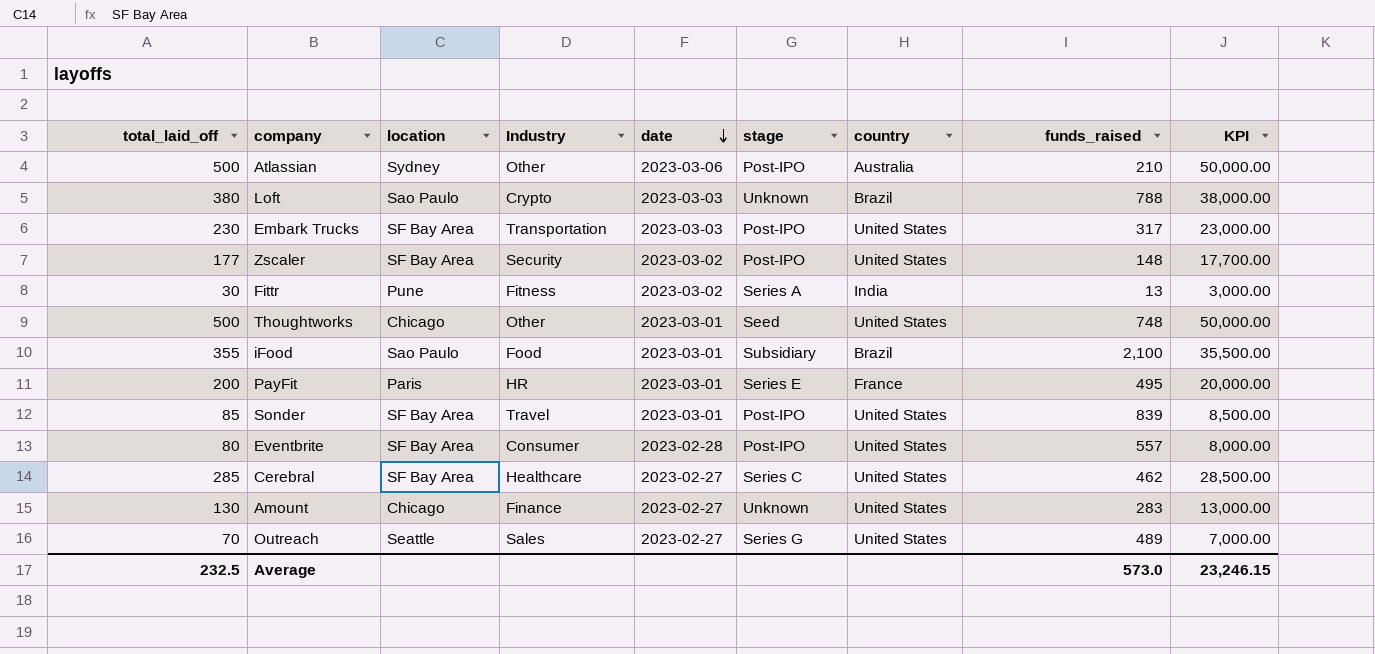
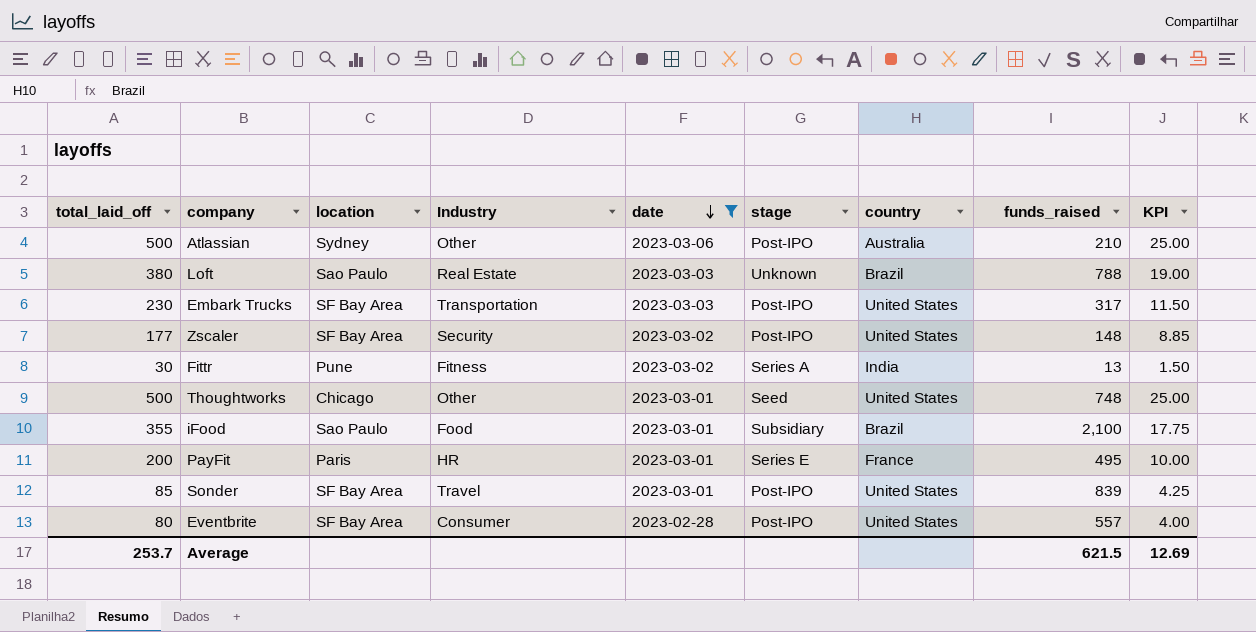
filter: none -> date != 2023-02-27
column KPI | formula: [total_laid_off] * 100 -> [total_laid_off] * 0.05
Loft | Industry: Crypto -> Real Estate
Average | total_laid_off: 232.5 -> 253.7
Average | funds_raised: 573.0 -> 621.5
Average | KPI: 23,246.15 -> 12.69

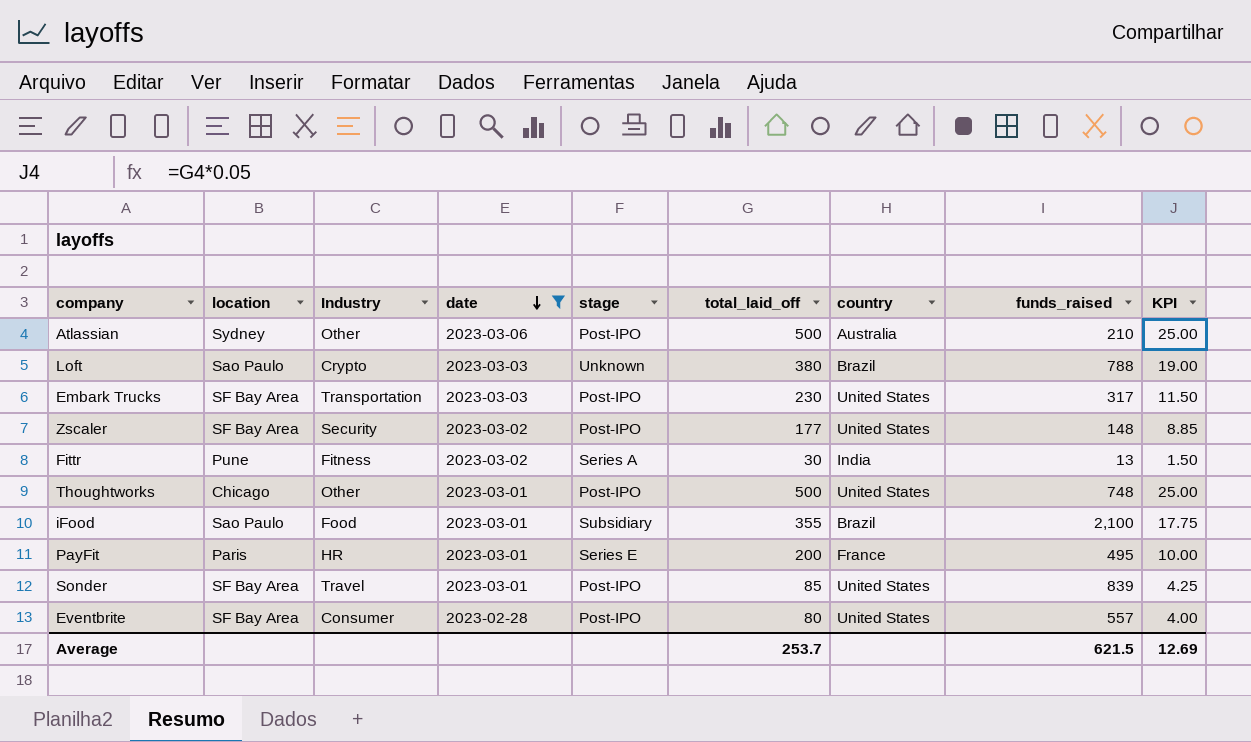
column total_laid_off | position: 1 -> 6
Loft | Industry: Real Estate -> Crypto
Thoughtworks | stage: Seed -> Post-IPO

